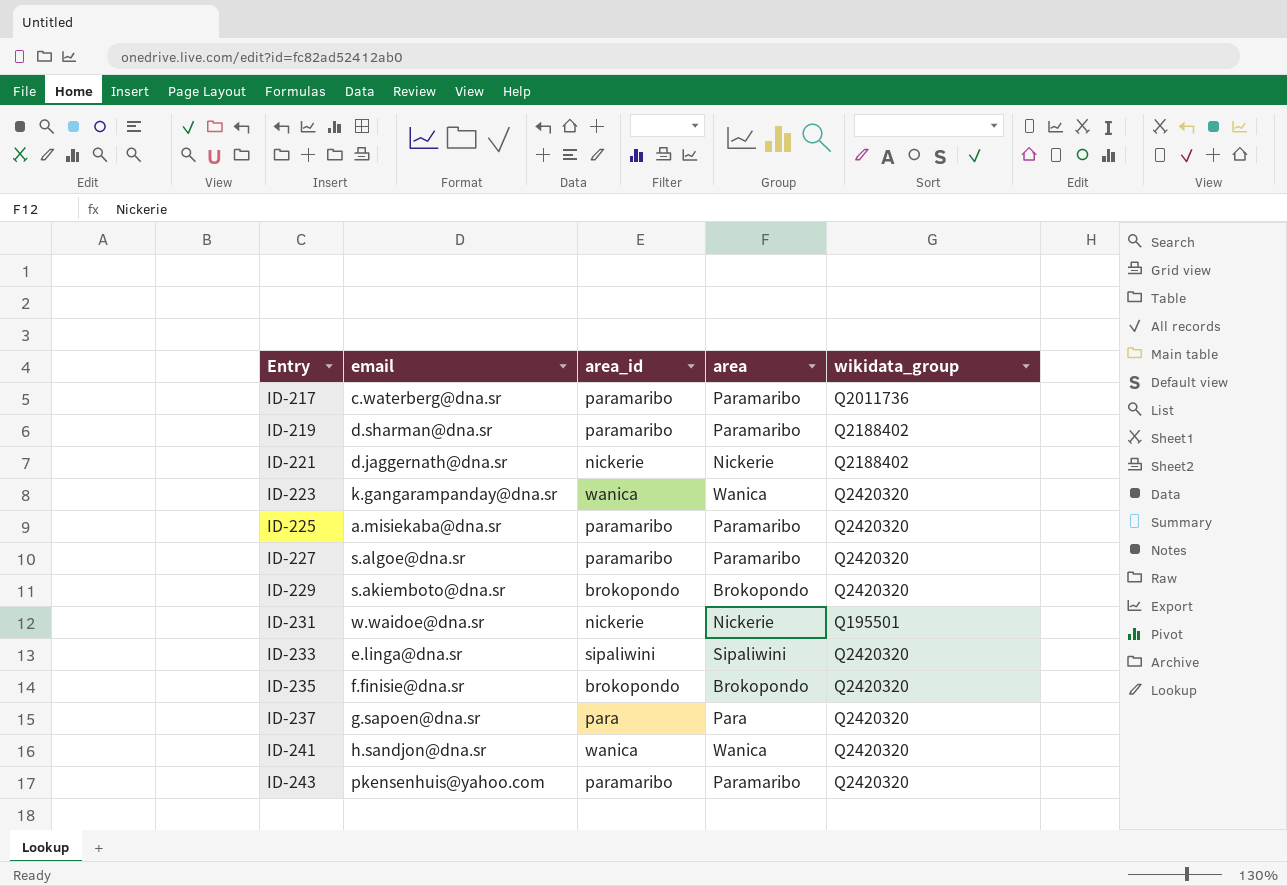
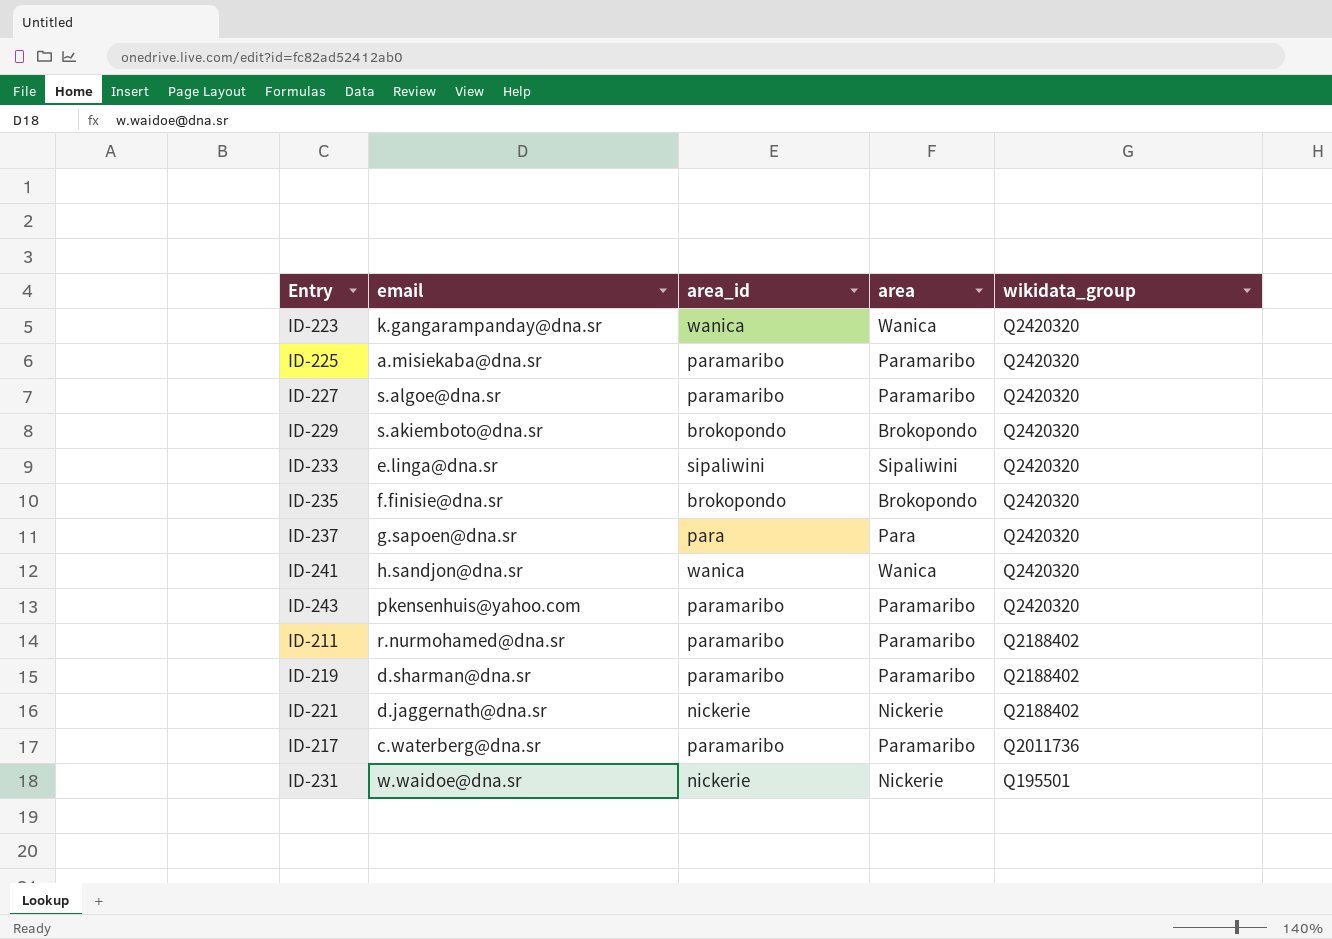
row order: Entry ascending -> wikidata_group descending
row ID-211: none -> r.nurmohamed@dna.sr | paramaribo | Paramaribo | Q2188402

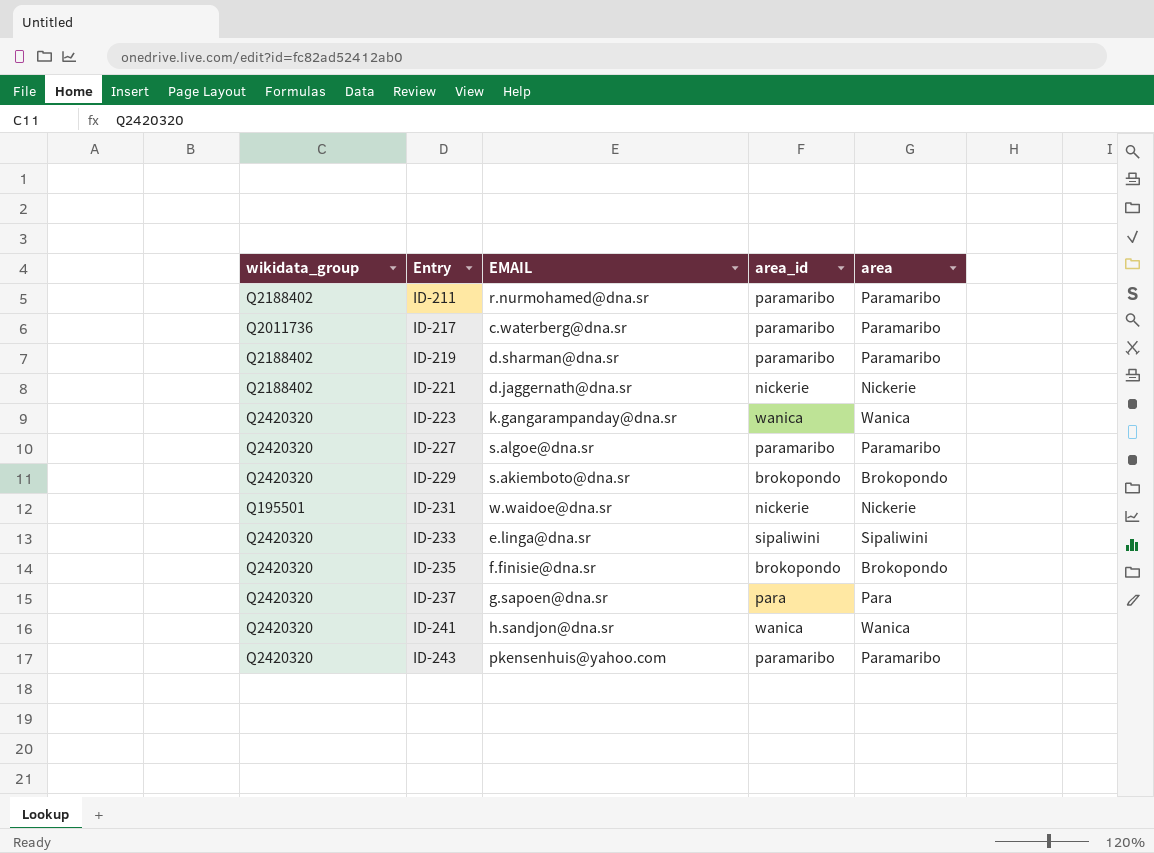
row order: wikidata_group descending -> Entry ascending
column wikidata_group | position: 5 -> 1
column name: email -> EMAIL
row ID-225: a.misiekaba@dna.sr | paramaribo | Paramaribo | Q2420320 -> none

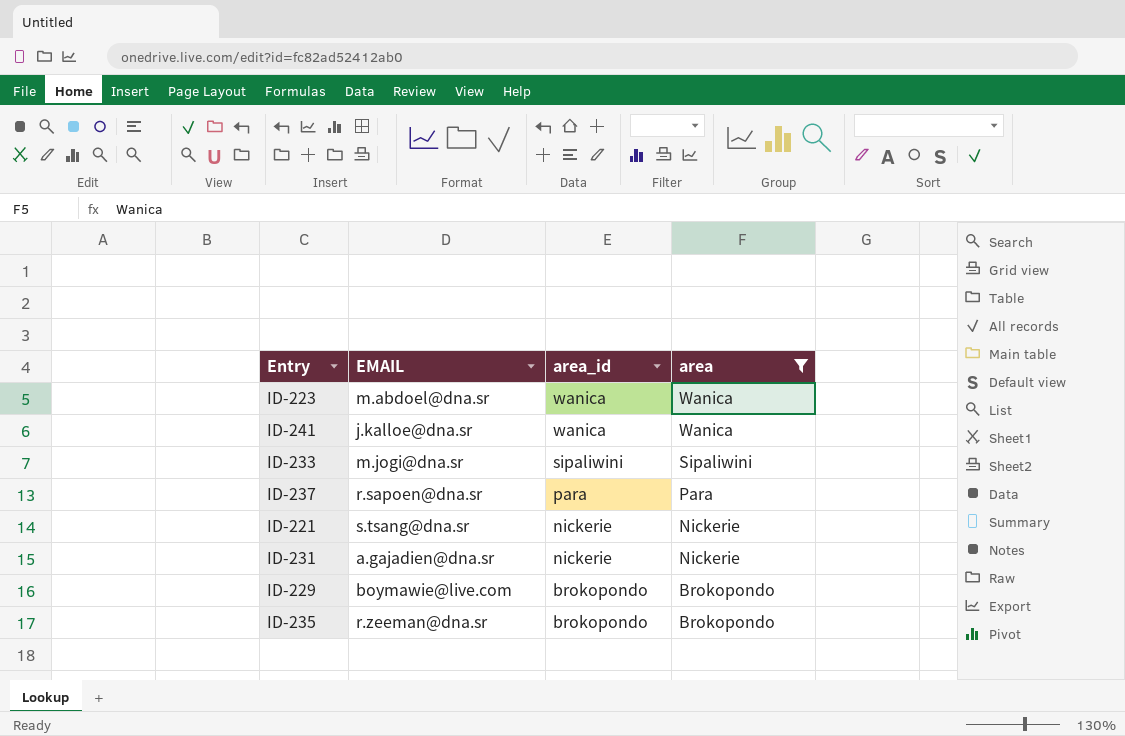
filter: none -> area != Paramaribo
row order: Entry ascending -> area_id descending
column wikidata_group | position: 1 -> none
ID-223 | EMAIL: k.gangarampanday@dna.sr -> m.abdoel@dna.sr
ID-241 | EMAIL: h.sandjon@dna.sr -> j.kalloe@dna.sr
ID-233 | EMAIL: e.linga@dna.sr -> m.jogi@dna.sr
ID-237 | EMAIL: g.sapoen@dna.sr -> r.sapoen@dna.sr
ID-221 | EMAIL: d.jaggernath@dna.sr -> s.tsang@dna.sr
ID-231 | EMAIL: w.waidoe@dna.sr -> a.gajadien@dna.sr
ID-229 | EMAIL: s.akiemboto@dna.sr -> boymawie@live.com
ID-235 | EMAIL: f.finisie@dna.sr -> r.zeeman@dna.sr

